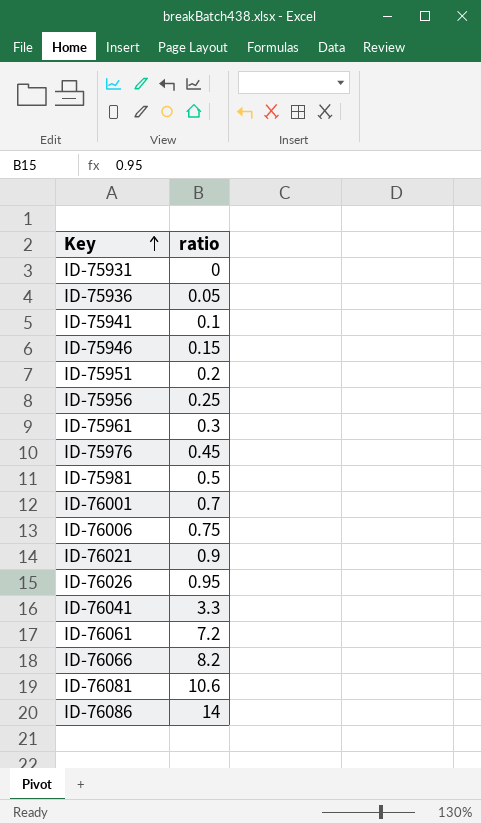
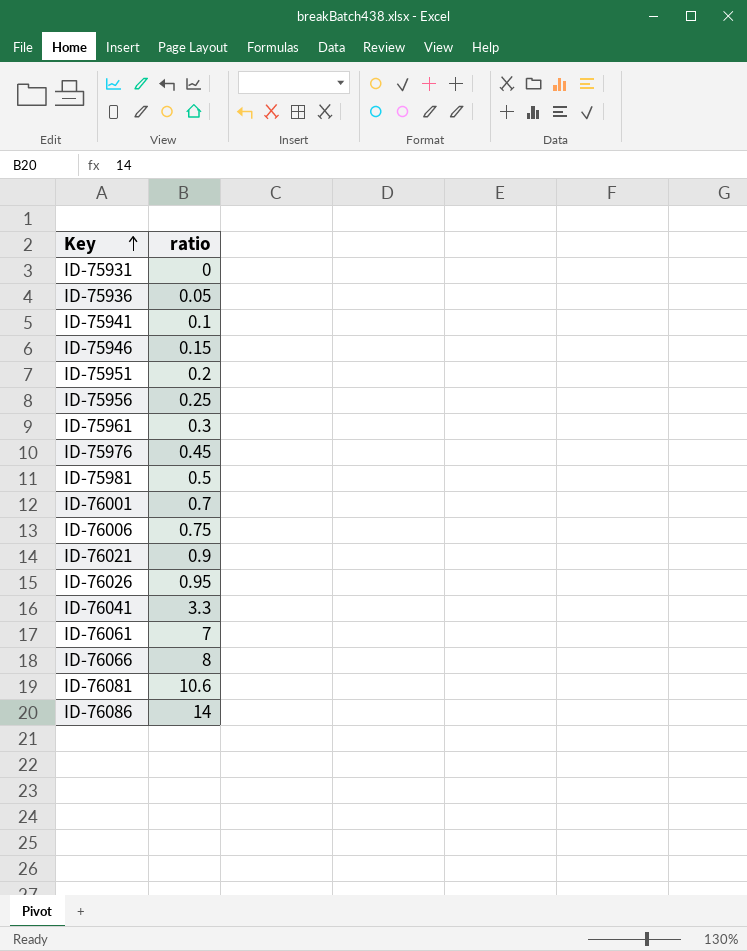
ID-76061 | ratio: 7.2 -> 7
ID-76066 | ratio: 8.2 -> 8

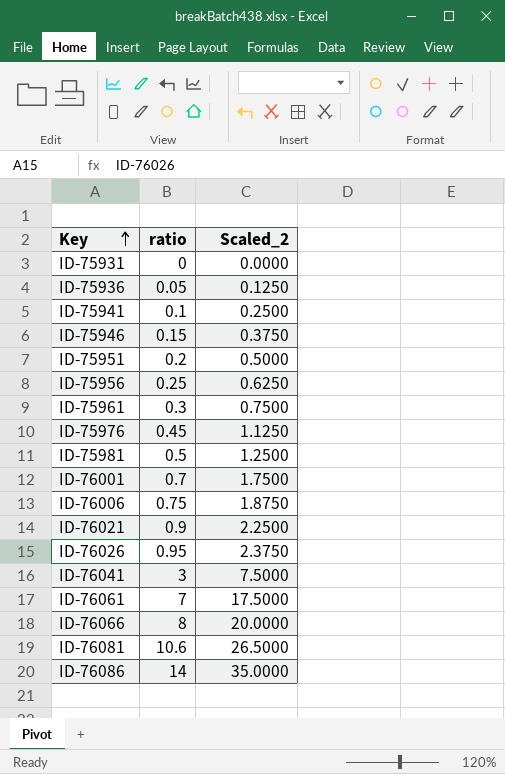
column Scaled_2 | formula: none -> [ratio] * 2.5
ID-76041 | ratio: 3.3 -> 3

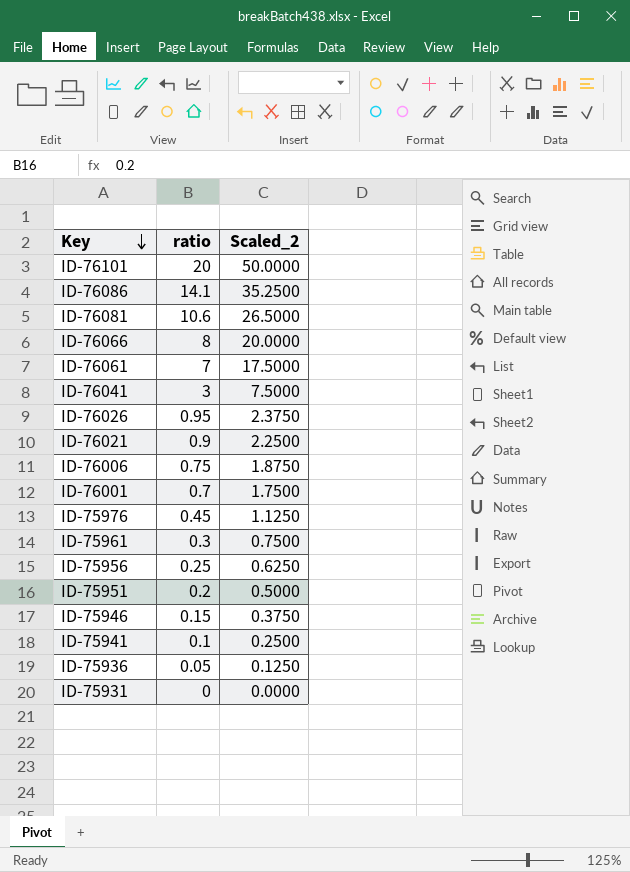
row order: Key ascending -> Key descending
row ID-75981: 0.5 | 1.2500 -> none
row ID-76101: none -> 20 | 50.0000
ID-76086 | ratio: 14 -> 14.1
ID-76086 | Scaled_2: 35.0000 -> 35.2500

